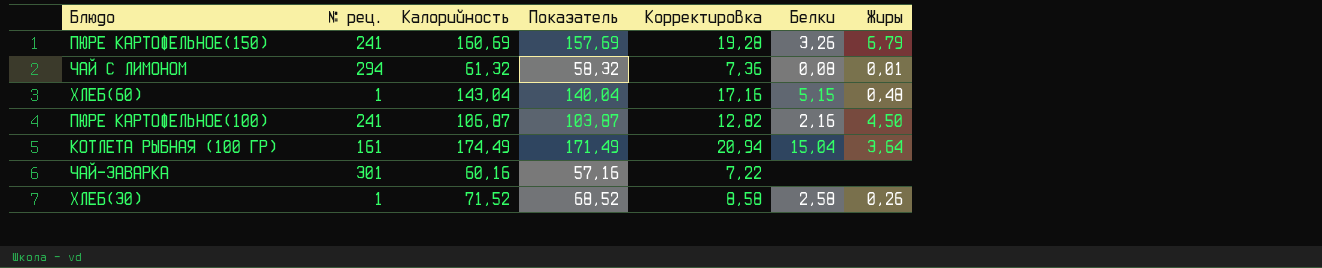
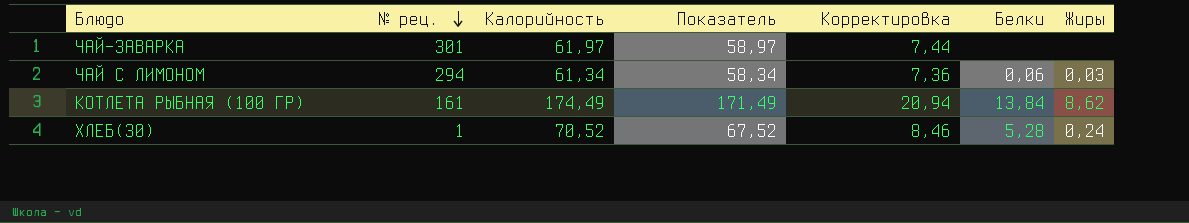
row order: none -> № рец. descending
row ПЮРЕ КАРТОФЕЛЬНОЕ(150): 241 | 160,69 | 157,69 | 19,28 | 3,26 | 6,79 -> none
row ХЛЕБ(60): 1 | 143,04 | 140,04 | 17,16 | 5,15 | 0,48 -> none
row ПЮРЕ КАРТОФЕЛЬНОЕ(100): 241 | 106,87 | 103,87 | 12,82 | 2,16 | 4,50 -> none
ЧАЙ-ЗАВАРКА | Калорийность: 60,16 -> 61,97
ЧАЙ-ЗАВАРКА | Показатель: 57,16 -> 58,97
ЧАЙ-ЗАВАРКА | Корректировка: 7,22 -> 7,44
ЧАЙ С ЛИМОНОМ | Калорийность: 61,32 -> 61,34
ЧАЙ С ЛИМОНОМ | Показатель: 58,32 -> 58,34
ЧАЙ С ЛИМОНОМ | Белки: 0,08 -> 0,06
ЧАЙ С ЛИМОНОМ | Жиры: 0,01 -> 0,03
КОТЛЕТА РЫБНАЯ (100 ГР) | Белки: 15,04 -> 13,84
КОТЛЕТА РЫБНАЯ (100 ГР) | Жиры: 3,64 -> 8,62
ХЛЕБ(30) | Калорийность: 71,52 -> 70,52
ХЛЕБ(30) | Показатель: 68,52 -> 67,52
ХЛЕБ(30) | Корректировка: 8,58 -> 8,46
ХЛЕБ(30) | Белки: 2,58 -> 5,28
ХЛЕБ(30) | Жиры: 0,26 -> 0,24

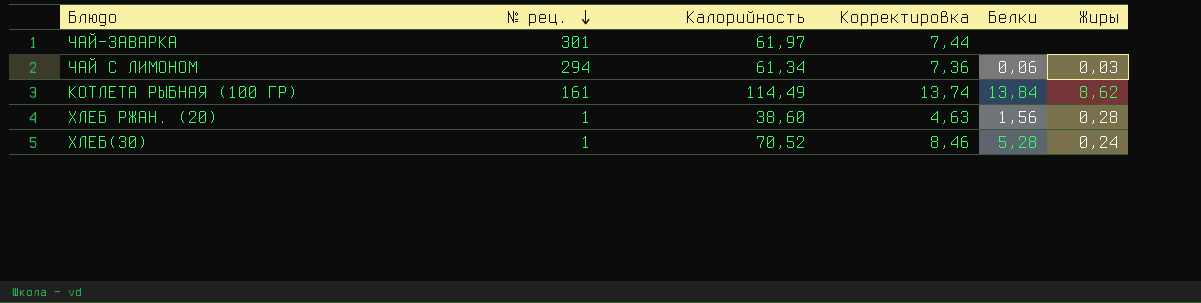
column Показатель | formula: [Калорийность] - 3 -> none
КОТЛЕТА РЫБНАЯ (100 ГР) | Калорийность: 174,49 -> 114,49
КОТЛЕТА РЫБНАЯ (100 ГР) | Корректировка: 20,94 -> 13,74
row ХЛЕБ РЖАН. (20): none -> 1 | 38,60 | 4,63 | 1,56 | 0,28

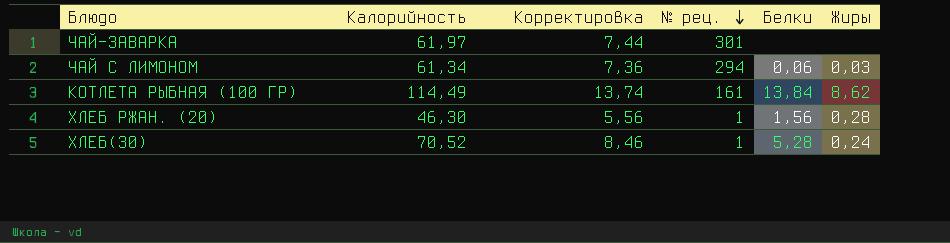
column № рец. | position: 2 -> 4
ХЛЕБ РЖАН. (20) | Калорийность: 38,60 -> 46,30
ХЛЕБ РЖАН. (20) | Корректировка: 4,63 -> 5,56

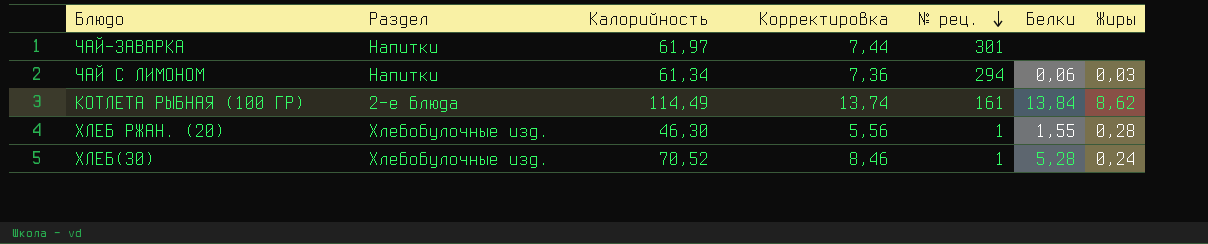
column Раздел | position: none -> 2
ХЛЕБ РЖАН. (20) | Белки: 1,56 -> 1,55

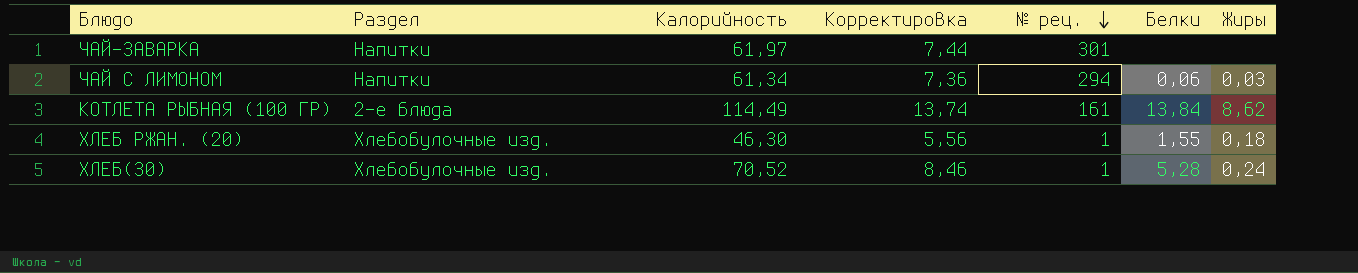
ХЛЕБ РЖАН. (20) | Жиры: 0,28 -> 0,18

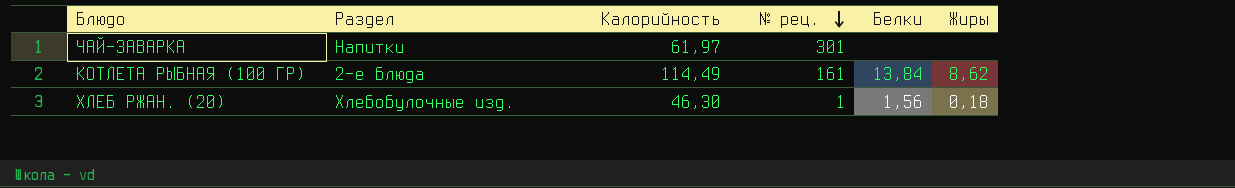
column Корректировка | formula: [Калорийность] * 0,12 -> none
row ЧАЙ С ЛИМОНОМ: Напитки | 61,34 | 7,36 | 294 | 0,06 | 0,03 -> none
row ХЛЕБ(30): Хлебобулочные изд. | 70,52 | 8,46 | 1 | 5,28 | 0,24 -> none
ХЛЕБ РЖАН. (20) | Белки: 1,55 -> 1,56

